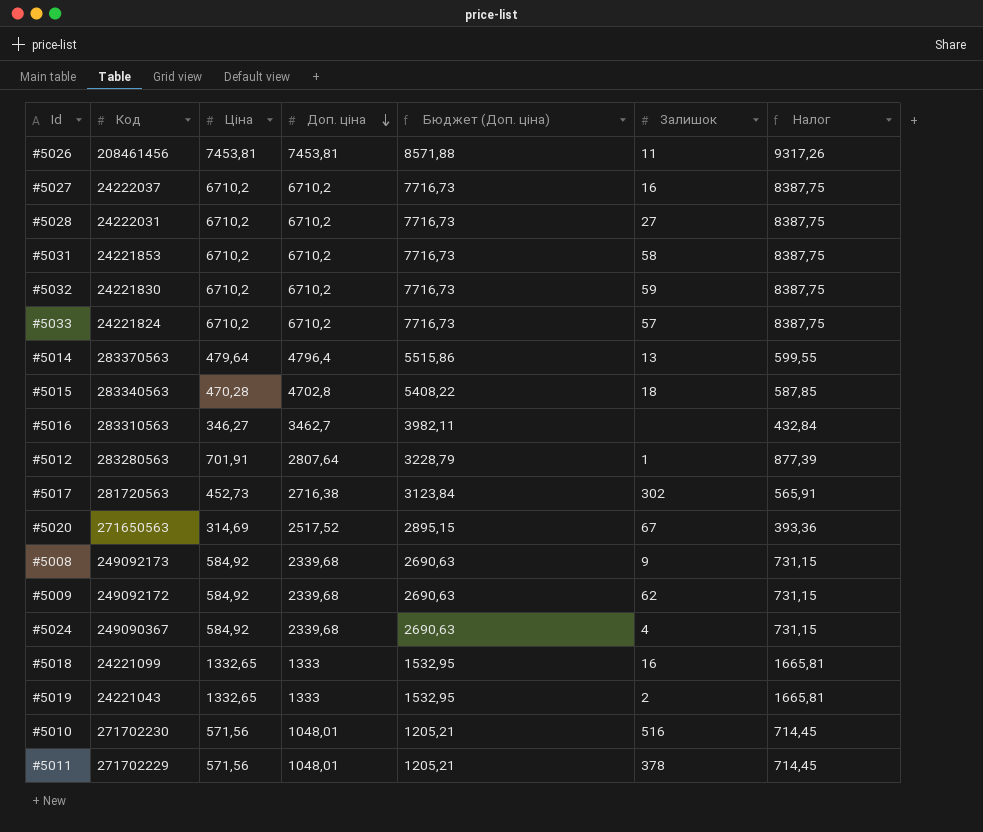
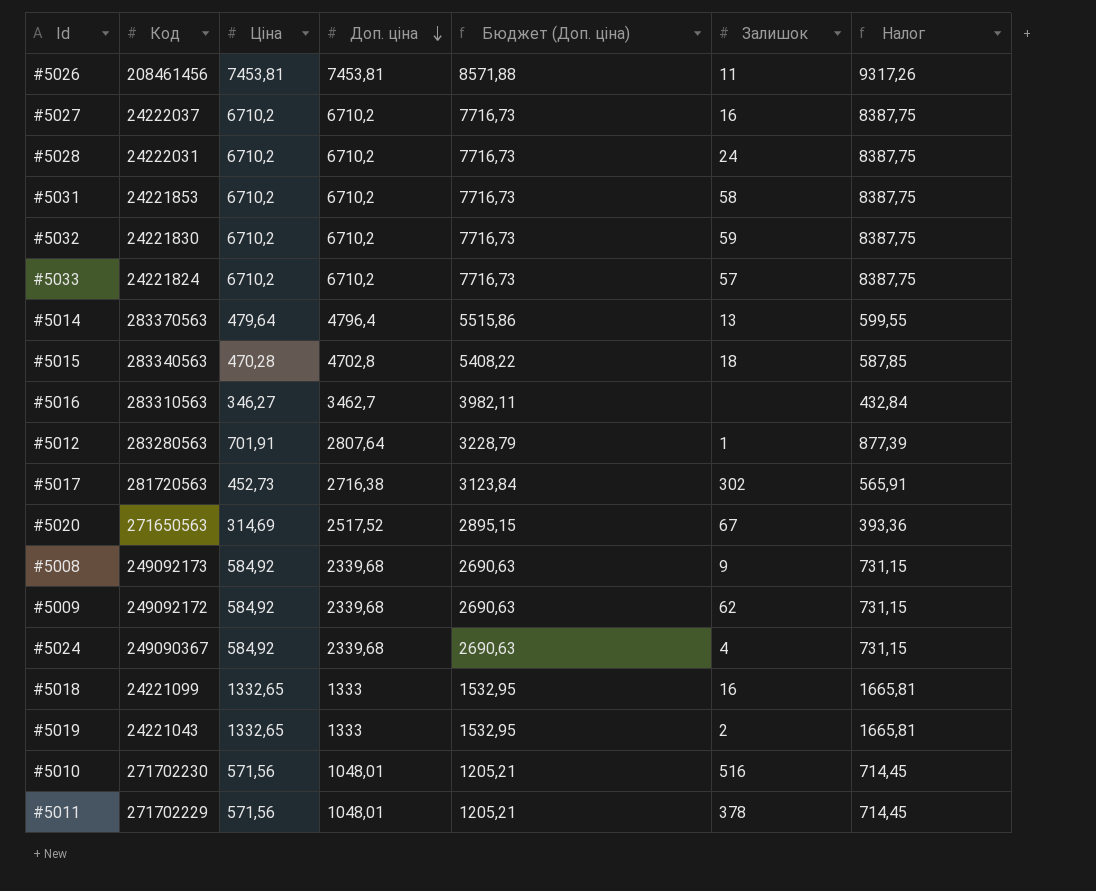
#5028 | Залишок: 27 -> 24

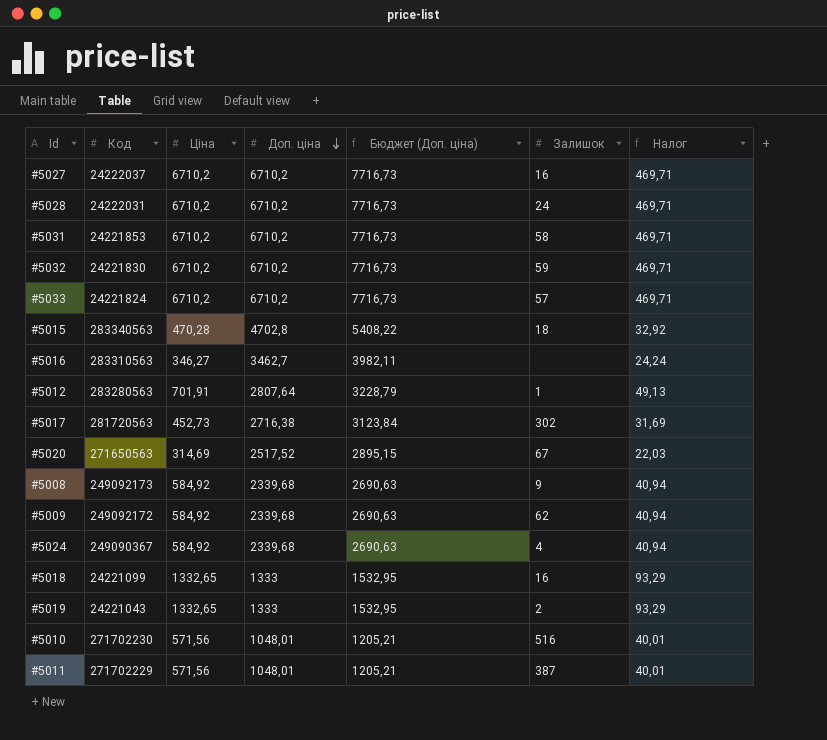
column Налог | formula: [Ціна] * 1,25 -> [Ціна] * 0,07
row #5026: 208461456 | 7453,81 | 7453,81 | 8571,88 | 11 | 9317,26 -> none
row #5014: 283370563 | 479,64 | 4796,4 | 5515,86 | 13 | 599,55 -> none
#5011 | Залишок: 378 -> 387

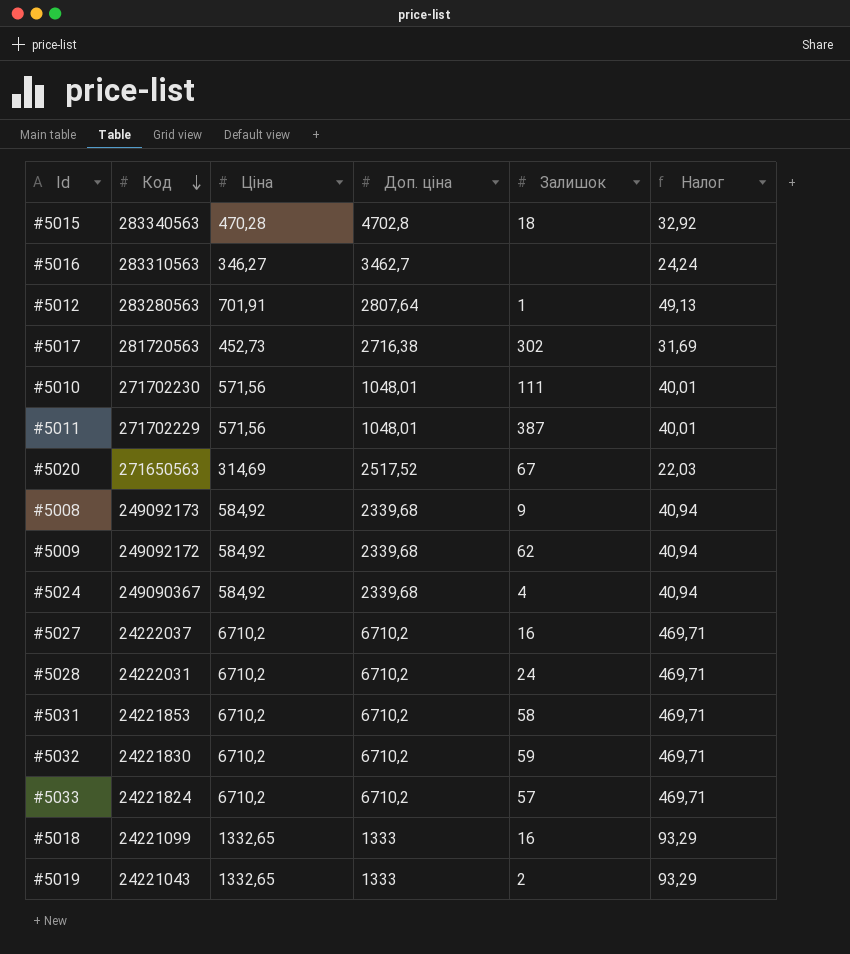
row order: Доп. ціна descending -> Код descending
column Бюджет (Доп. ціна) | formula: [Доп. ціна] * 1,15 -> none
#5010 | Залишок: 516 -> 111

